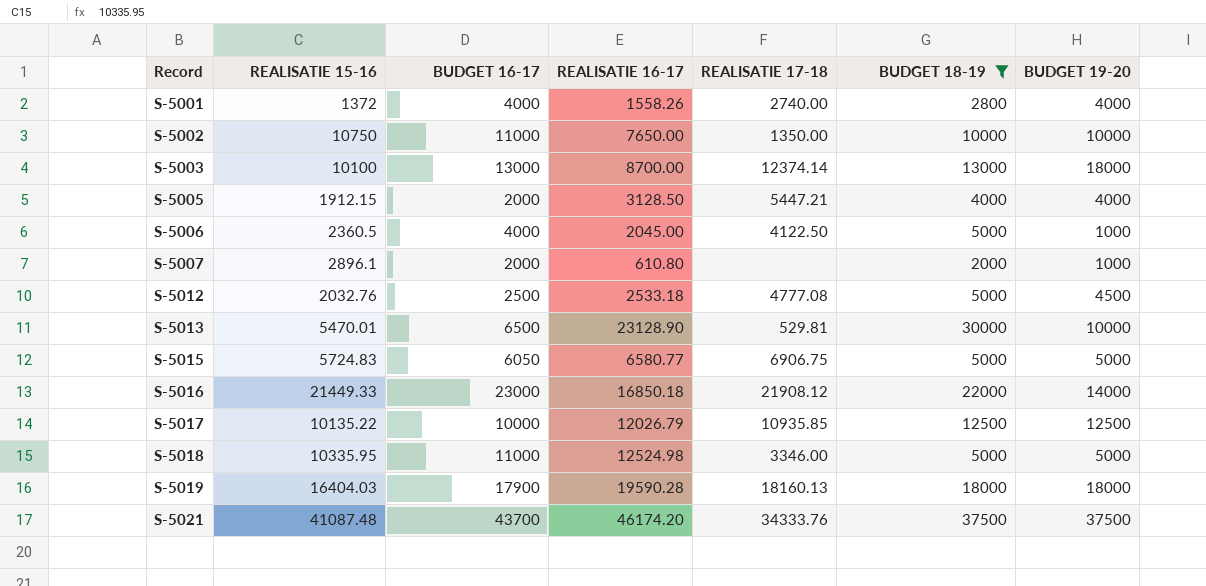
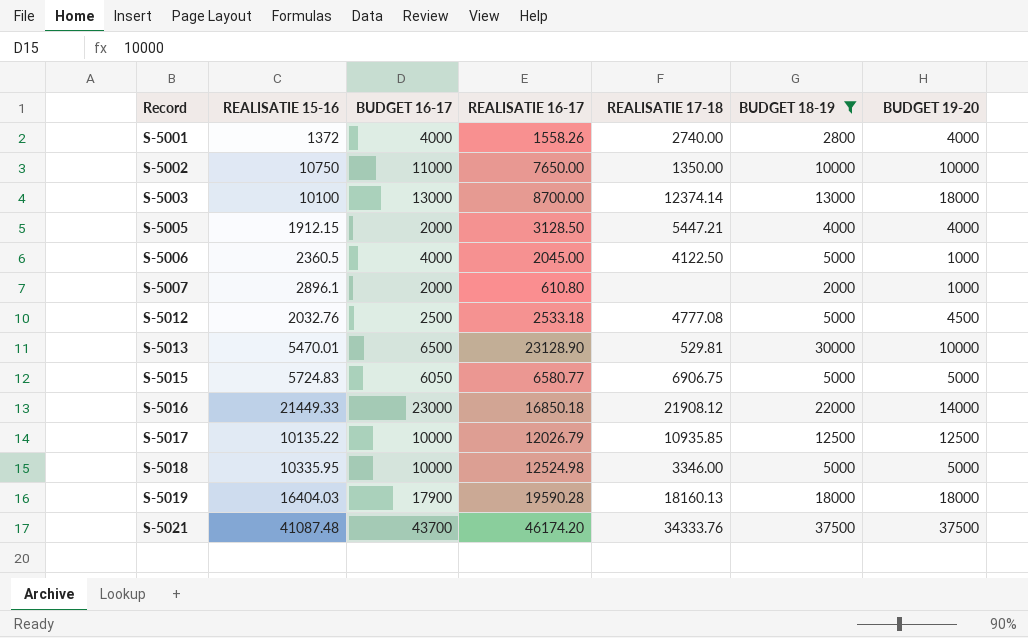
S-5018 | BUDGET 16-17: 11000 -> 10000

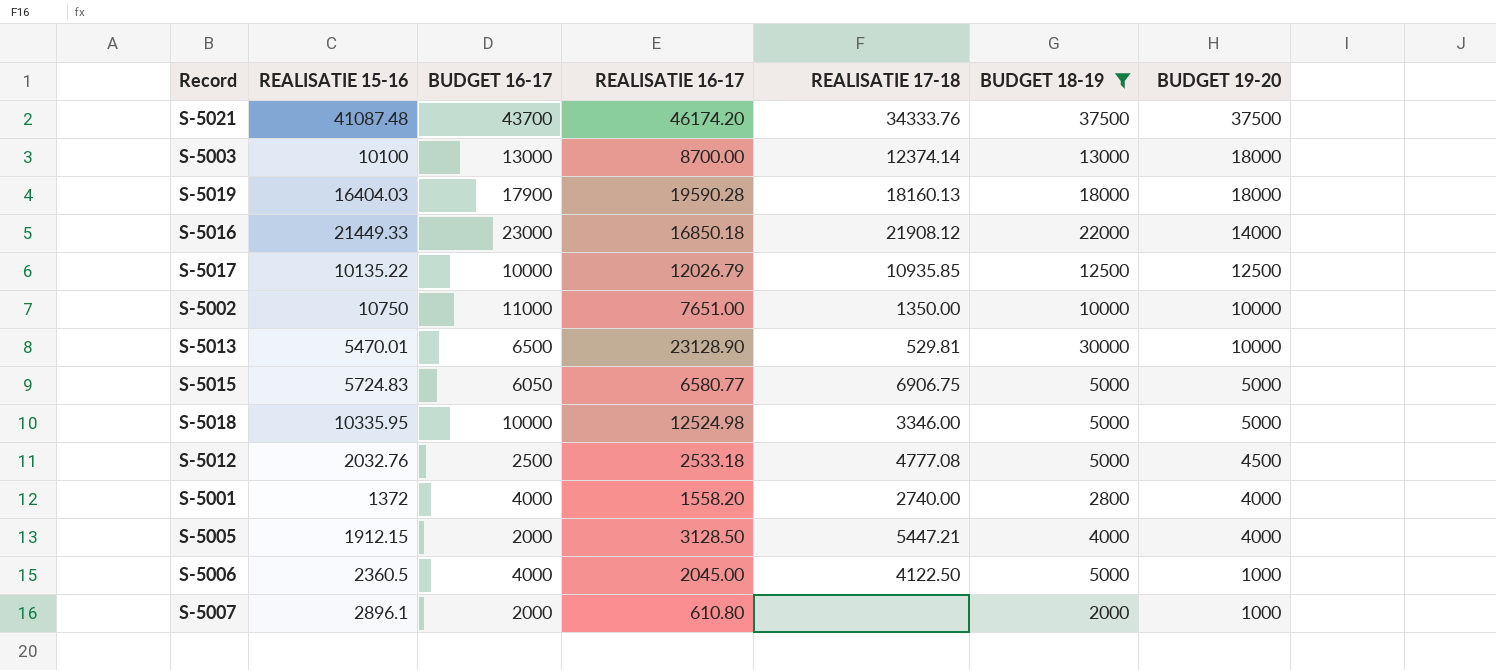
row order: Record ascending -> BUDGET 19-20 descending
S-5002 | REALISATIE 16-17: 7650.00 -> 7651.00
S-5001 | REALISATIE 16-17: 1558.26 -> 1558.20

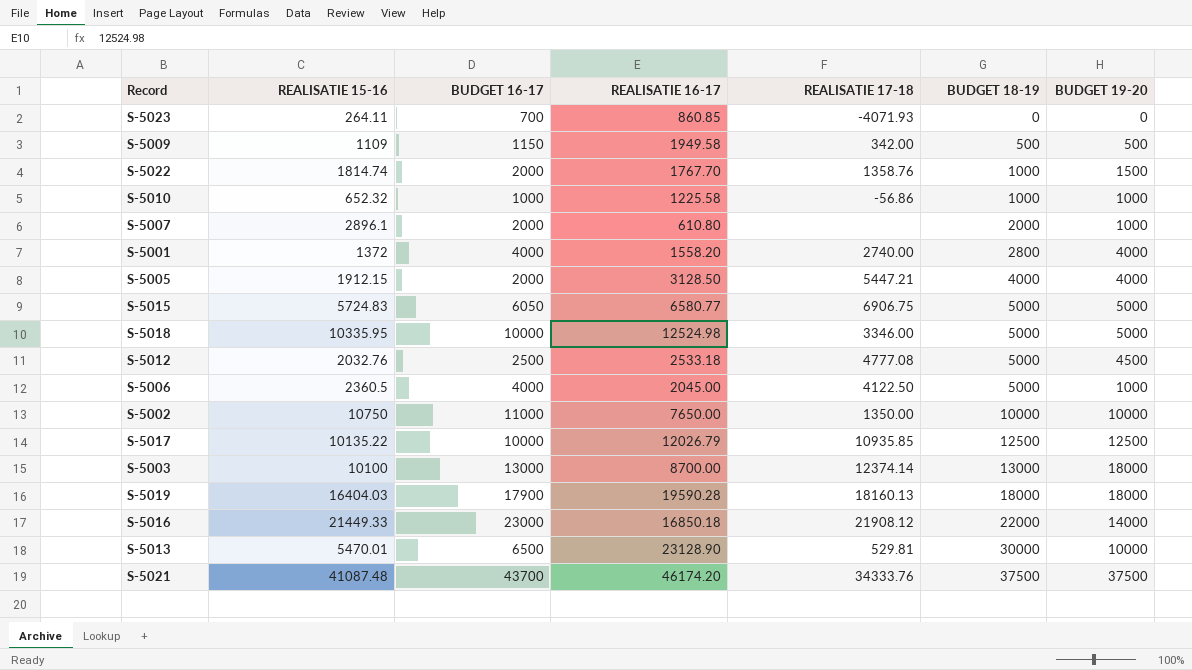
filter: BUDGET 18-19 >= 2000 -> none
row order: BUDGET 19-20 descending -> BUDGET 18-19 ascending
S-5002 | REALISATIE 16-17: 7651.00 -> 7650.00

